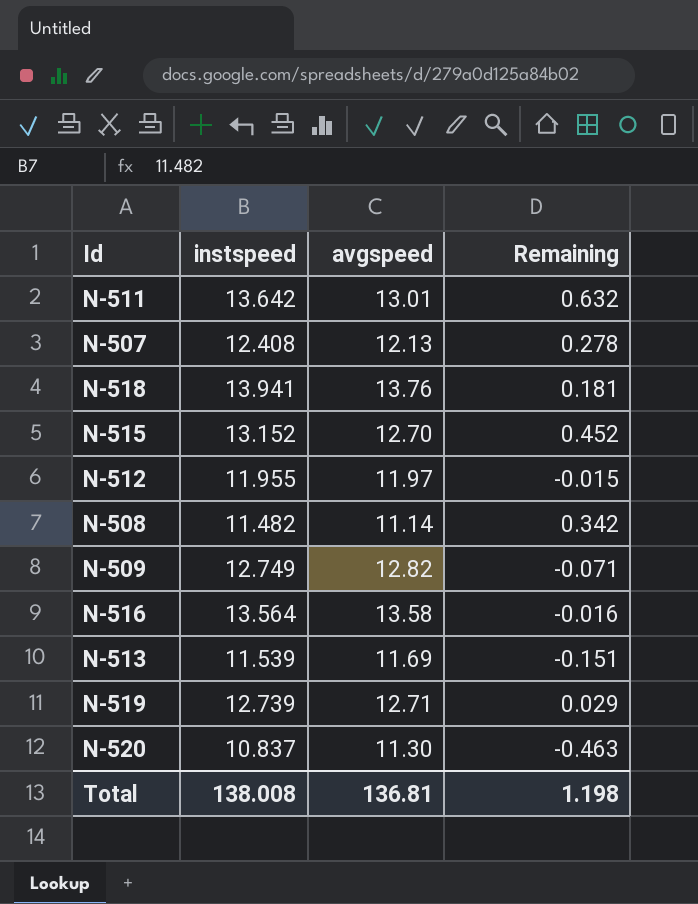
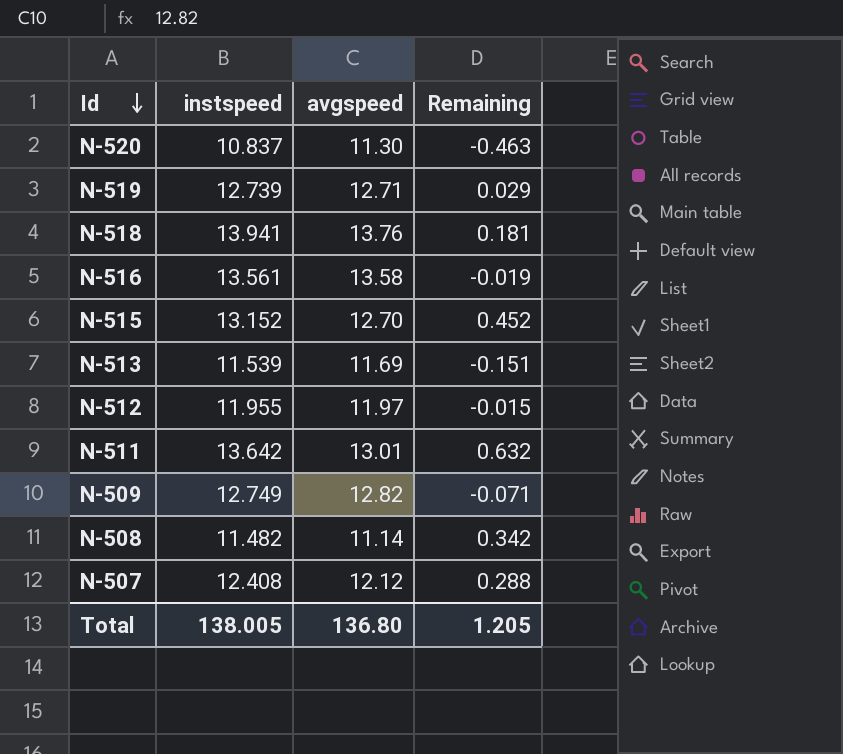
row order: none -> Id descending
N-516 | instspeed: 13.564 -> 13.561
N-516 | Remaining: -0.016 -> -0.019
N-507 | avgspeed: 12.13 -> 12.12
N-507 | Remaining: 0.278 -> 0.288
Total | instspeed: 138.008 -> 138.005
Total | avgspeed: 136.81 -> 136.80
Total | Remaining: 1.198 -> 1.205

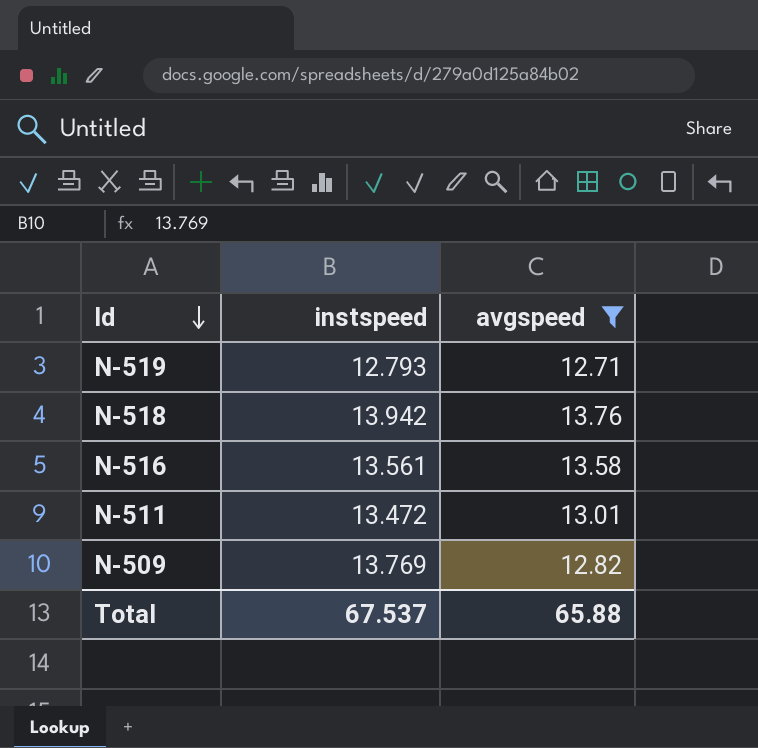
filter: none -> avgspeed >= 12.71
column Remaining | formula: [instspeed] - [avgspeed] -> none
N-519 | instspeed: 12.739 -> 12.793
N-518 | instspeed: 13.941 -> 13.942
N-511 | instspeed: 13.642 -> 13.472
N-509 | instspeed: 12.749 -> 13.769
Total | instspeed: 138.005 -> 67.537
Total | avgspeed: 136.80 -> 65.88

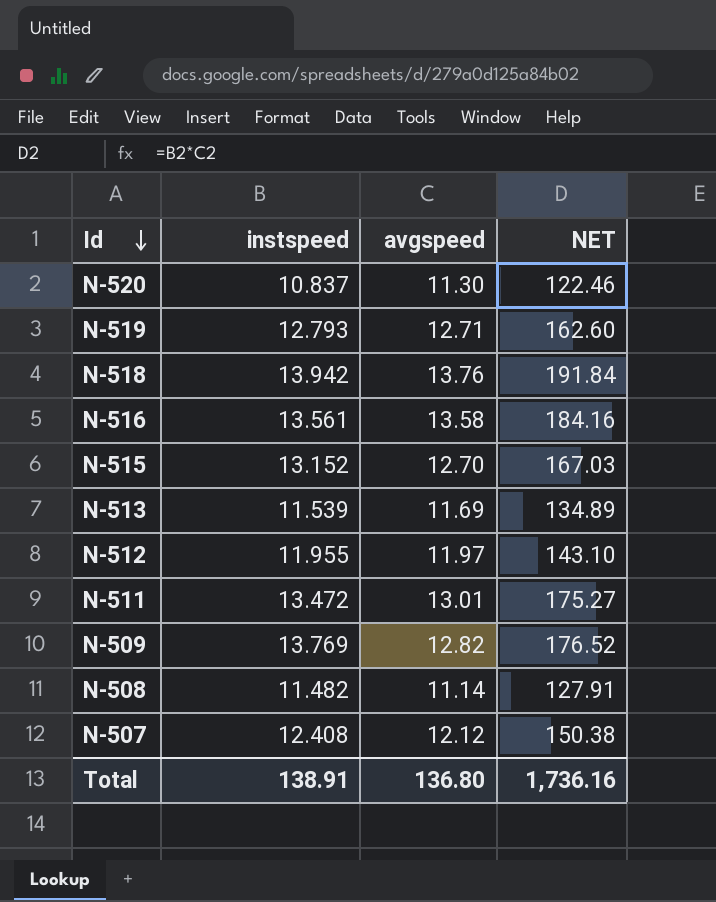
filter: avgspeed >= 12.71 -> none
column NET | formula: none -> [instspeed] * [avgspeed]
Total | instspeed: 67.537 -> 138.91
Total | avgspeed: 65.88 -> 136.80

